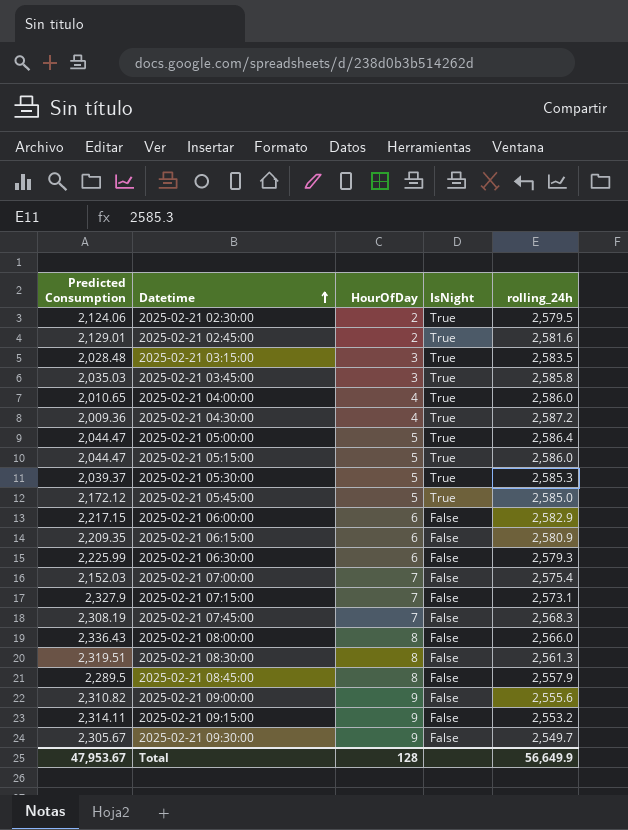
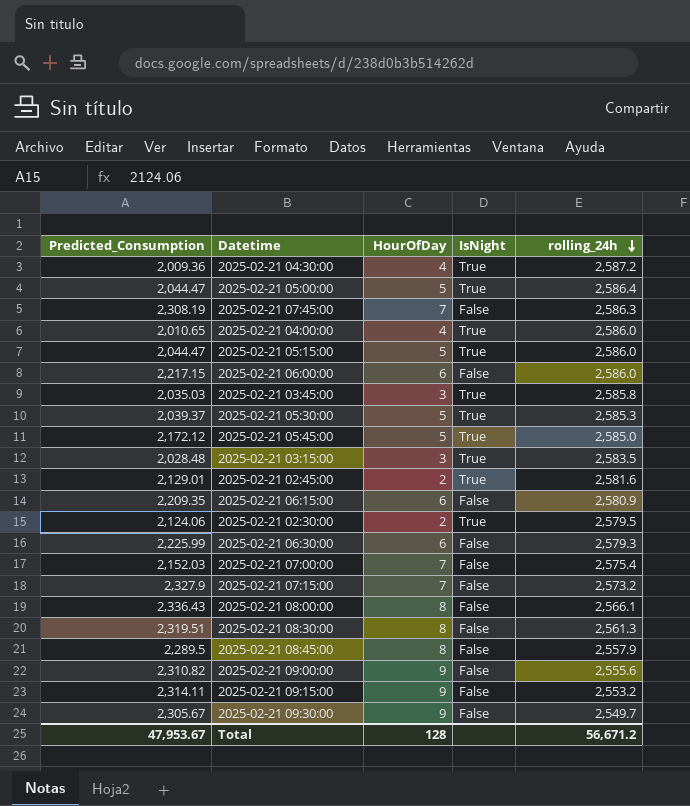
row order: Datetime ascending -> rolling_24h descending
column name: Predicted Consumption -> Predicted_Consumption
2025-02-21 07:45:00 | rolling_24h: 2,568.3 -> 2,586.3
2025-02-21 06:00:00 | rolling_24h: 2,582.9 -> 2,586.0
2025-02-21 07:15:00 | rolling_24h: 2,573.1 -> 2,573.2
2025-02-21 08:00:00 | rolling_24h: 2,566.0 -> 2,566.1
Total | rolling_24h: 56,649.9 -> 56,671.2

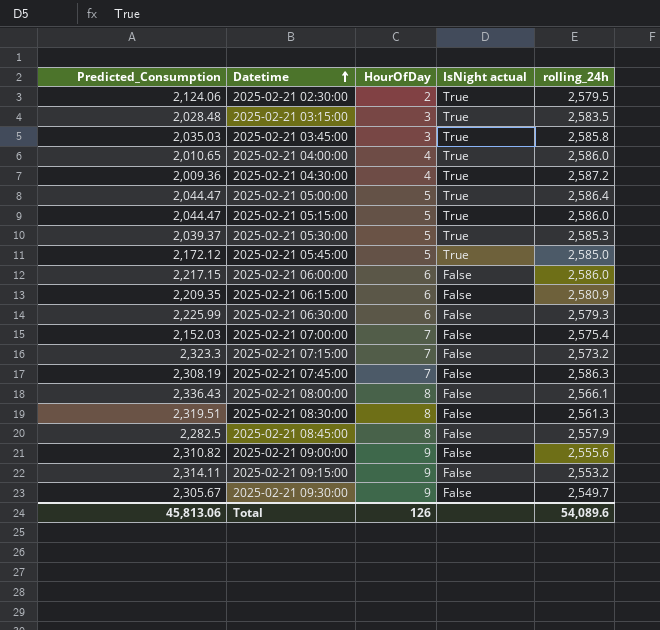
row order: rolling_24h descending -> Datetime ascending
column name: IsNight -> IsNight actual
row 2025-02-21 02:45:00: 2,129.01 | 2 | True | 2,581.6 -> none
2025-02-21 07:15:00 | Predicted_Consumption: 2,327.9 -> 2,323.3
2025-02-21 08:45:00 | Predicted_Consumption: 2,289.5 -> 2,282.5
Total | Predicted_Consumption: 47,953.67 -> 45,813.06
Total | HourOfDay: 128 -> 126
Total | rolling_24h: 56,671.2 -> 54,089.6

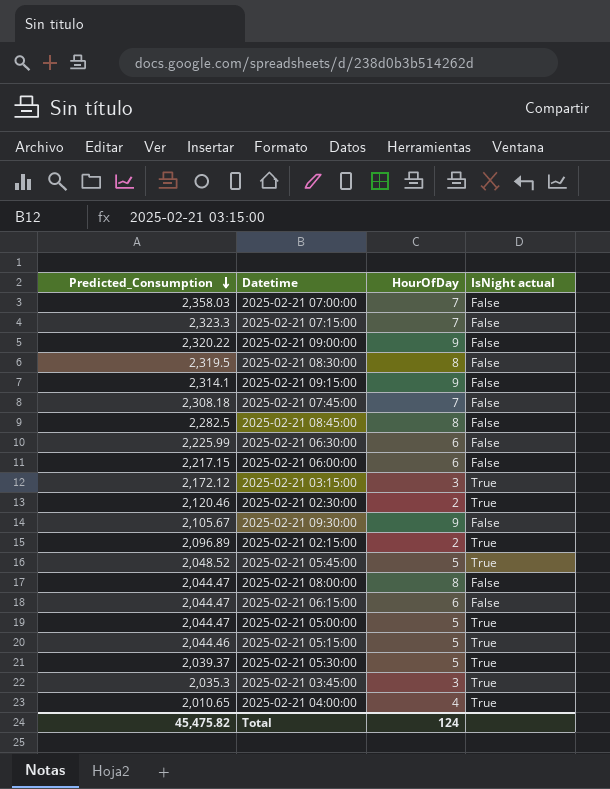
row order: Datetime ascending -> Predicted_Consumption descending
column rolling_24h | position: 5 -> none
row 2025-02-21 04:30:00: 2,009.36 | 4 | True | 2,587.2 -> none
2025-02-21 07:00:00 | Predicted_Consumption: 2,152.03 -> 2,358.03
2025-02-21 09:00:00 | Predicted_Consumption: 2,310.82 -> 2,320.22
2025-02-21 08:30:00 | Predicted_Consumption: 2,319.51 -> 2,319.5
2025-02-21 09:15:00 | Predicted_Consumption: 2,314.11 -> 2,314.1
2025-02-21 07:45:00 | Predicted_Consumption: 2,308.19 -> 2,308.18
2025-02-21 03:15:00 | Predicted_Consumption: 2,028.48 -> 2,172.12
2025-02-21 02:30:00 | Predicted_Consumption: 2,124.06 -> 2,120.46
2025-02-21 09:30:00 | Predicted_Consumption: 2,305.67 -> 2,105.67
row 2025-02-21 02:15:00: none -> 2,096.89 | 2 | True
2025-02-21 05:45:00 | Predicted_Consumption: 2,172.12 -> 2,048.52
2025-02-21 08:00:00 | Predicted_Consumption: 2,336.43 -> 2,044.47
2025-02-21 06:15:00 | Predicted_Consumption: 2,209.35 -> 2,044.47
2025-02-21 05:15:00 | Predicted_Consumption: 2,044.47 -> 2,044.46
2025-02-21 03:45:00 | Predicted_Consumption: 2,035.03 -> 2,035.3
Total | Predicted_Consumption: 45,813.06 -> 45,475.82
Total | HourOfDay: 126 -> 124

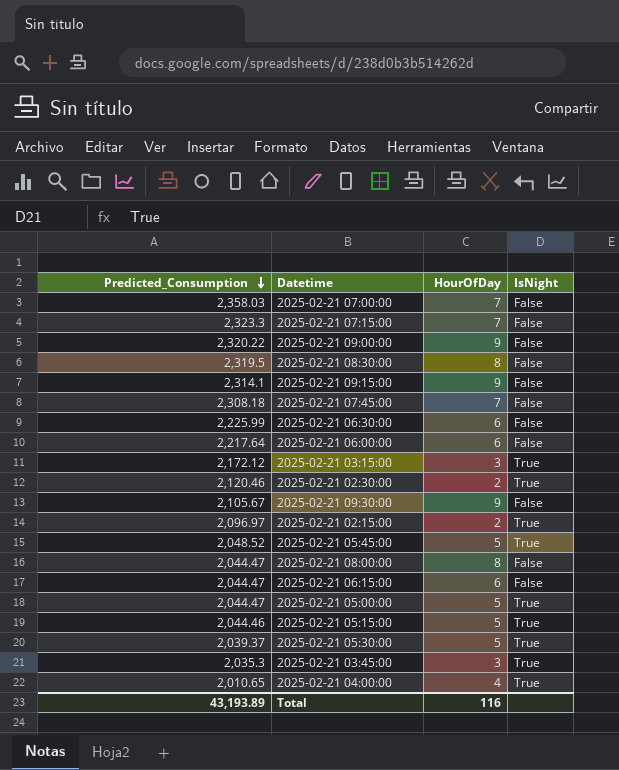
column name: IsNight actual -> IsNight
row 2025-02-21 08:45:00: 2,282.5 | 8 | False -> none
2025-02-21 06:00:00 | Predicted_Consumption: 2,217.15 -> 2,217.64
2025-02-21 02:15:00 | Predicted_Consumption: 2,096.89 -> 2,096.97
Total | Predicted_Consumption: 45,475.82 -> 43,193.89
Total | HourOfDay: 124 -> 116

